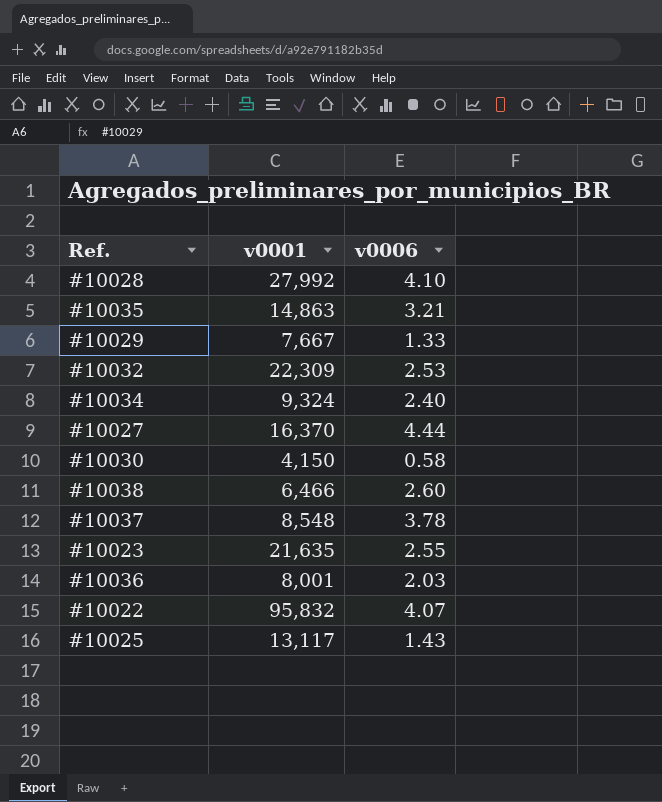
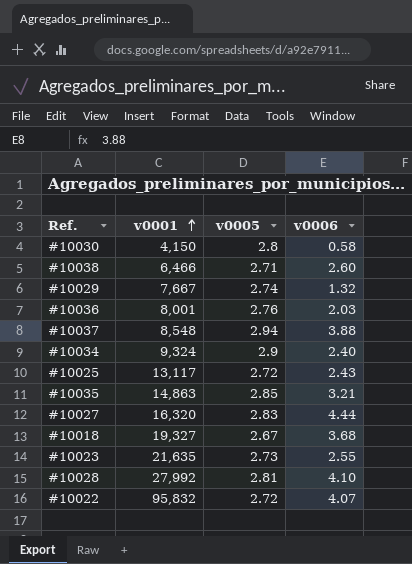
row order: none -> v0001 ascending
column v0005 | position: none -> 3
row #10032: 22,309 | 2.53 -> none
#10029 | v0006: 1.33 -> 1.32
#10037 | v0006: 3.78 -> 3.88
#10025 | v0006: 1.43 -> 2.43
#10027 | v0001: 16,370 -> 16,320
row #10018: none -> 19,327 | 2.67 | 3.68

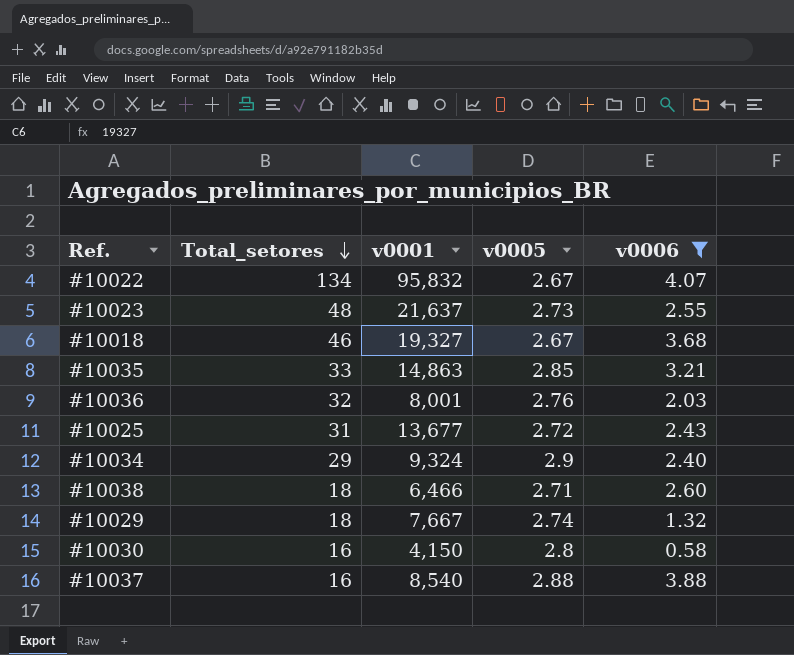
filter: none -> v0006 <= 4.07
row order: v0001 ascending -> Total_setores descending
column Total_setores | position: none -> 2
#10022 | v0005: 2.72 -> 2.67
#10023 | v0001: 21,635 -> 21,637
#10025 | v0001: 13,117 -> 13,677
#10037 | v0001: 8,548 -> 8,540
#10037 | v0005: 2.94 -> 2.88

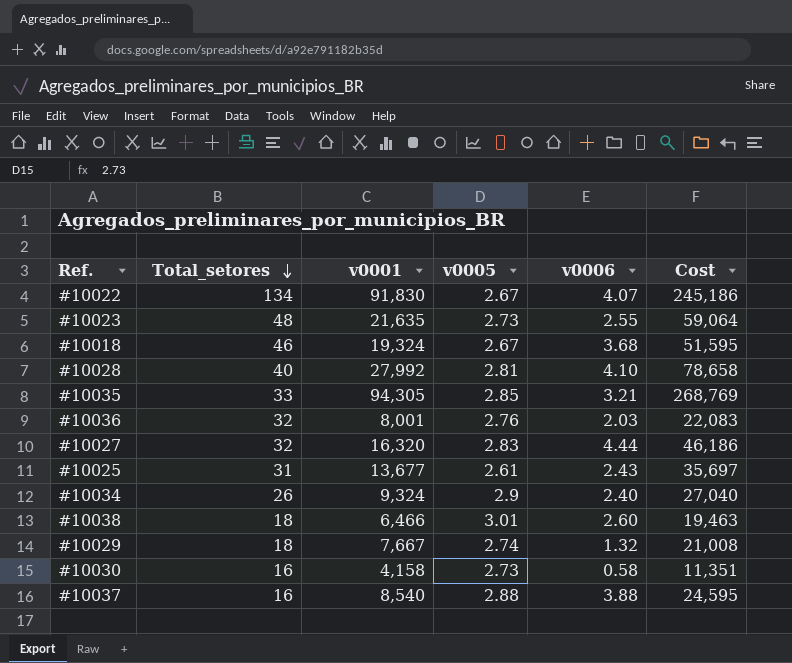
filter: v0006 <= 4.07 -> none
column Cost | formula: none -> [v0001] * [v0005]
#10022 | v0001: 95,832 -> 91,830
#10023 | v0001: 21,637 -> 21,635
#10018 | v0001: 19,327 -> 19,324
#10035 | v0001: 14,863 -> 94,305
#10025 | v0005: 2.72 -> 2.61
#10034 | Total_setores: 29 -> 26
#10038 | v0005: 2.71 -> 3.01
#10030 | v0001: 4,150 -> 4,158
#10030 | v0005: 2.8 -> 2.73

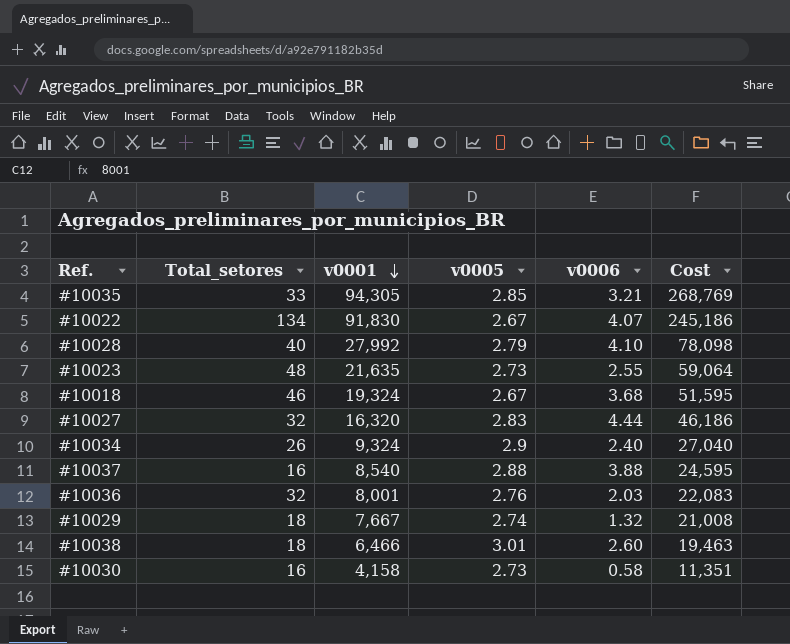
row order: Total_setores descending -> v0001 descending
row #10025: 31 | 13,677 | 2.61 | 2.43 | 35,697 -> none
#10028 | v0005: 2.81 -> 2.79
#10028 | Cost: 78,658 -> 78,098

